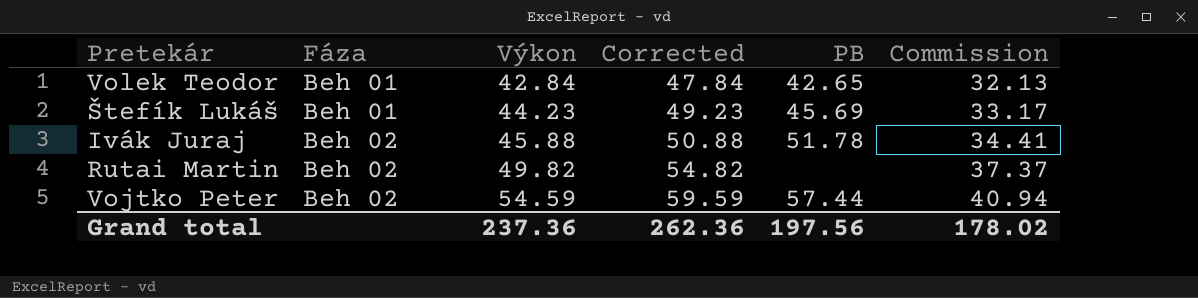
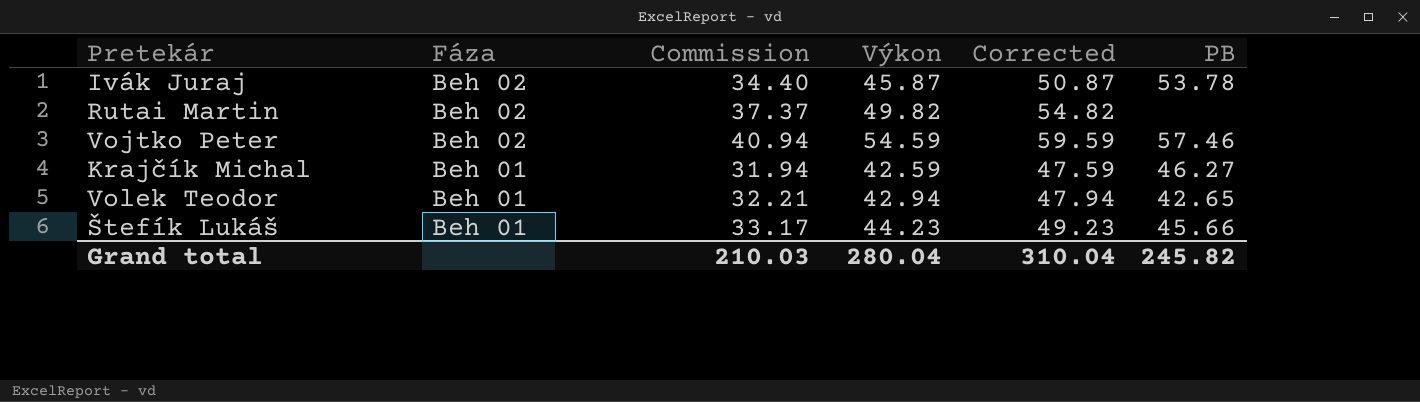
row order: Fáza ascending -> Fáza descending
column Commission | position: 6 -> 3
Ivák Juraj | Commission: 34.41 -> 34.40
Ivák Juraj | Výkon: 45.88 -> 45.87
Ivák Juraj | Corrected: 50.88 -> 50.87
Ivák Juraj | PB: 51.78 -> 53.78
Vojtko Peter | PB: 57.44 -> 57.46
row Krajčík Michal: none -> Beh 01 | 31.94 | 42.59 | 47.59 | 46.27
Volek Teodor | Commission: 32.13 -> 32.21
Volek Teodor | Výkon: 42.84 -> 42.94
Volek Teodor | Corrected: 47.84 -> 47.94
Štefík Lukáš | PB: 45.69 -> 45.66
Grand total | Commission: 178.02 -> 210.03
Grand total | Výkon: 237.36 -> 280.04
Grand total | Corrected: 262.36 -> 310.04
Grand total | PB: 197.56 -> 245.82

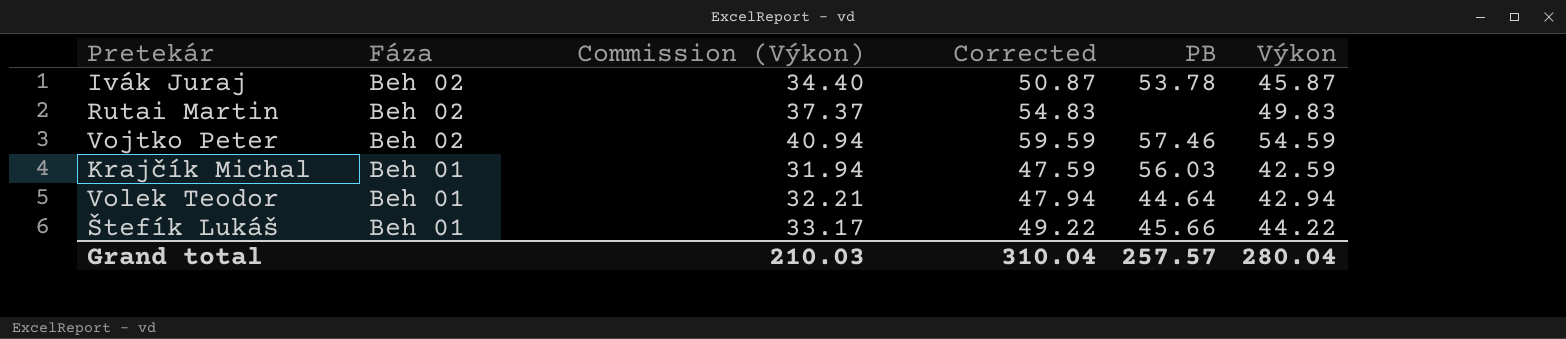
column name: Commission -> Commission (Výkon)
column Výkon | position: 4 -> 6
Rutai Martin | Corrected: 54.82 -> 54.83
Rutai Martin | Výkon: 49.82 -> 49.83
Krajčík Michal | PB: 46.27 -> 56.03
Volek Teodor | PB: 42.65 -> 44.64
Štefík Lukáš | Corrected: 49.23 -> 49.22
Štefík Lukáš | Výkon: 44.23 -> 44.22
Grand total | PB: 245.82 -> 257.57

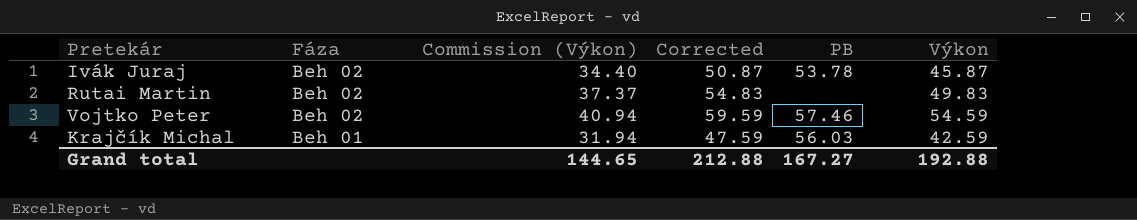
row Volek Teodor: Beh 01 | 32.21 | 47.94 | 44.64 | 42.94 -> none
row Štefík Lukáš: Beh 01 | 33.17 | 49.22 | 45.66 | 44.22 -> none
Grand total | Commission (Výkon): 210.03 -> 144.65
Grand total | Corrected: 310.04 -> 212.88
Grand total | PB: 257.57 -> 167.27
Grand total | Výkon: 280.04 -> 192.88

